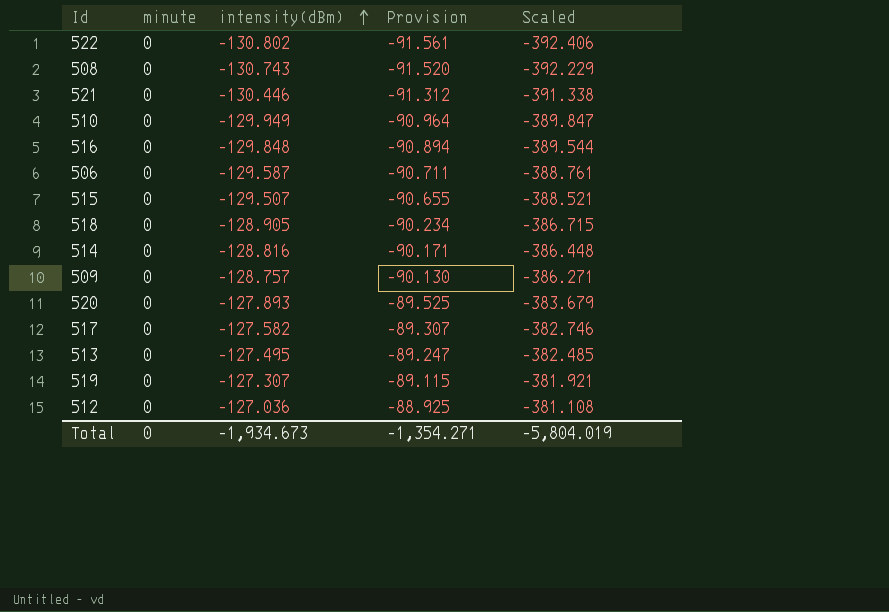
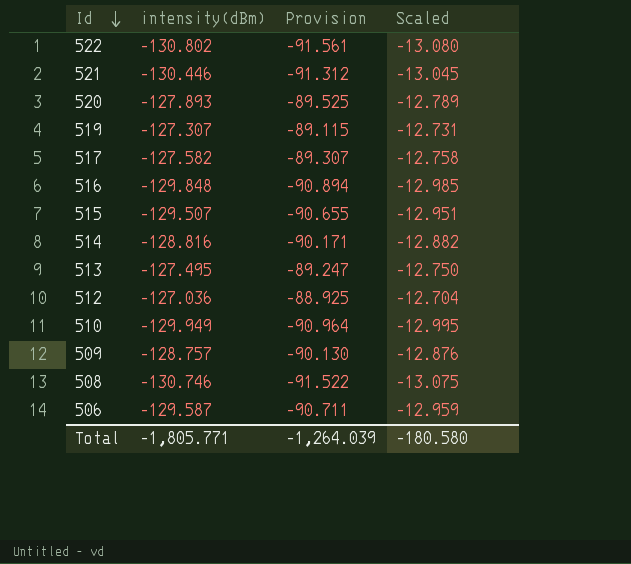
row order: intensity(dBm) ascending -> Id descending
column minute | position: 2 -> none
column Scaled | formula: [intensity(dBm)] * 3 -> [intensity(dBm)] * 0.1
row 518: 0 | -128.905 | -90.234 | -386.715 -> none
508 | intensity(dBm): -130.743 -> -130.746
508 | Provision: -91.520 -> -91.522
Total | intensity(dBm): -1,934.673 -> -1,805.771
Total | Provision: -1,354.271 -> -1,264.039
Total | Scaled: -5,804.019 -> -180.580

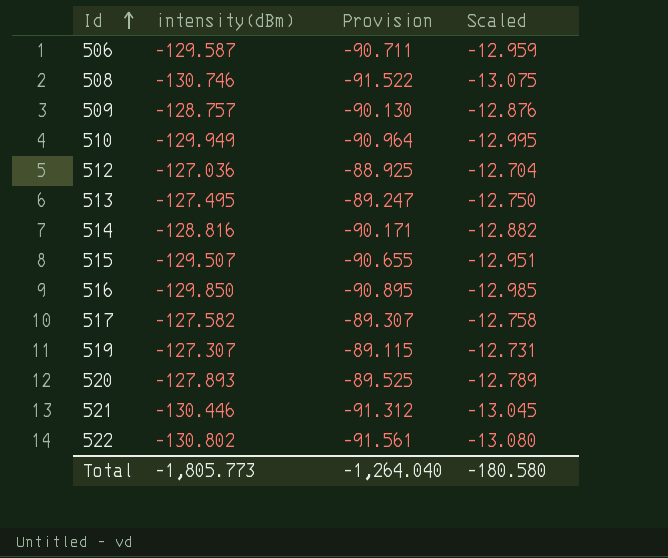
row order: Id descending -> Id ascending
516 | intensity(dBm): -129.848 -> -129.850
516 | Provision: -90.894 -> -90.895
Total | intensity(dBm): -1,805.771 -> -1,805.773
Total | Provision: -1,264.039 -> -1,264.040

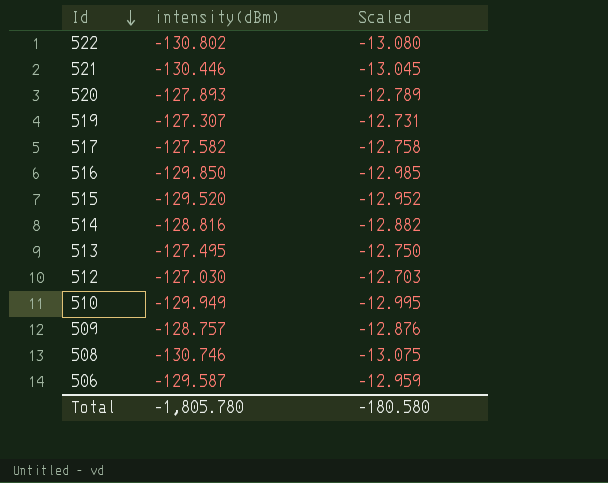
row order: Id ascending -> Id descending
column Provision | formula: [intensity(dBm)] * 0.7 -> none
515 | intensity(dBm): -129.507 -> -129.520
515 | Scaled: -12.951 -> -12.952
512 | intensity(dBm): -127.036 -> -127.030
512 | Scaled: -12.704 -> -12.703
Total | intensity(dBm): -1,805.773 -> -1,805.780

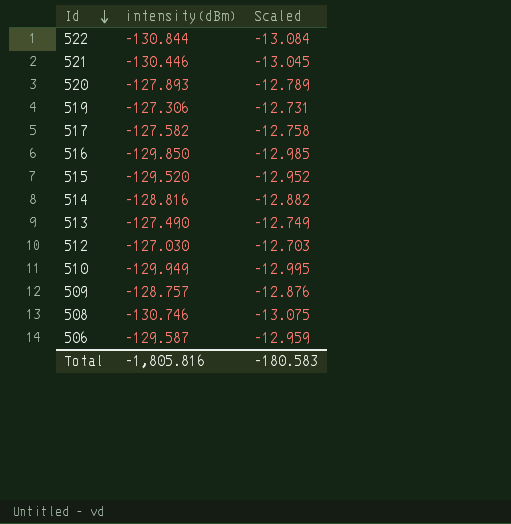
522 | intensity(dBm): -130.802 -> -130.844
522 | Scaled: -13.080 -> -13.084
519 | intensity(dBm): -127.307 -> -127.306
513 | intensity(dBm): -127.495 -> -127.490
513 | Scaled: -12.750 -> -12.749
Total | intensity(dBm): -1,805.780 -> -1,805.816
Total | Scaled: -180.580 -> -180.583

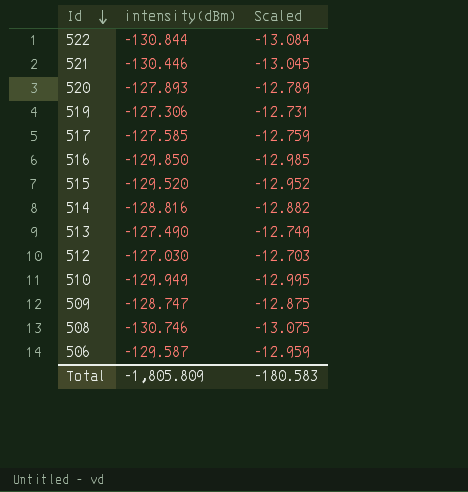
517 | intensity(dBm): -127.582 -> -127.585
517 | Scaled: -12.758 -> -12.759
509 | intensity(dBm): -128.757 -> -128.747
509 | Scaled: -12.876 -> -12.875
Total | intensity(dBm): -1,805.816 -> -1,805.809

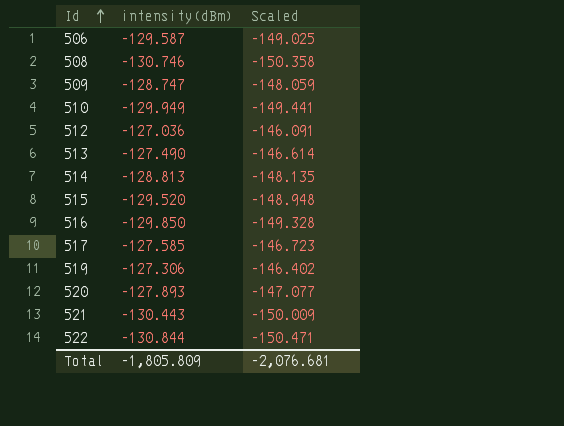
row order: Id descending -> Id ascending
column Scaled | formula: [intensity(dBm)] * 0.1 -> [intensity(dBm)] * 1.15
512 | intensity(dBm): -127.030 -> -127.036
514 | intensity(dBm): -128.816 -> -128.813
521 | intensity(dBm): -130.446 -> -130.443
Total | Scaled: -180.583 -> -2,076.681

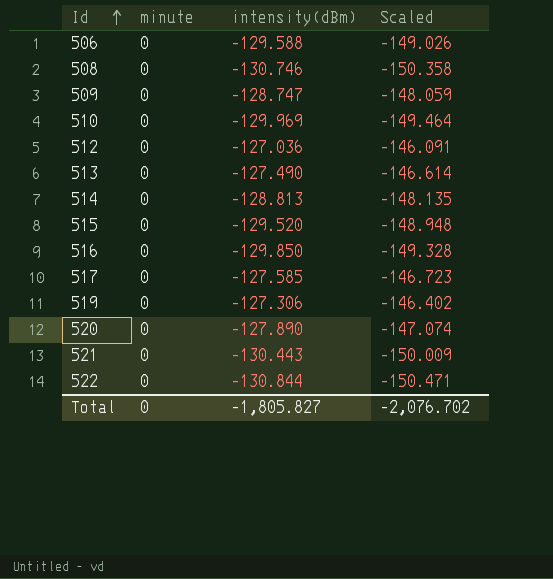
column minute | position: none -> 2
506 | intensity(dBm): -129.587 -> -129.588
506 | Scaled: -149.025 -> -149.026
510 | intensity(dBm): -129.949 -> -129.969
510 | Scaled: -149.441 -> -149.464
520 | intensity(dBm): -127.893 -> -127.890
520 | Scaled: -147.077 -> -147.074
Total | intensity(dBm): -1,805.809 -> -1,805.827
Total | Scaled: -2,076.681 -> -2,076.702

